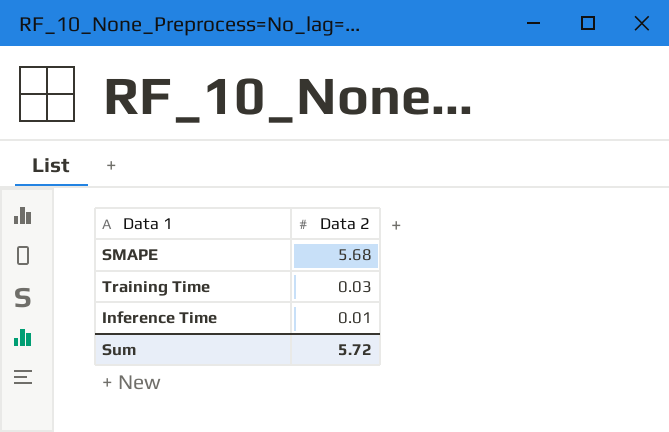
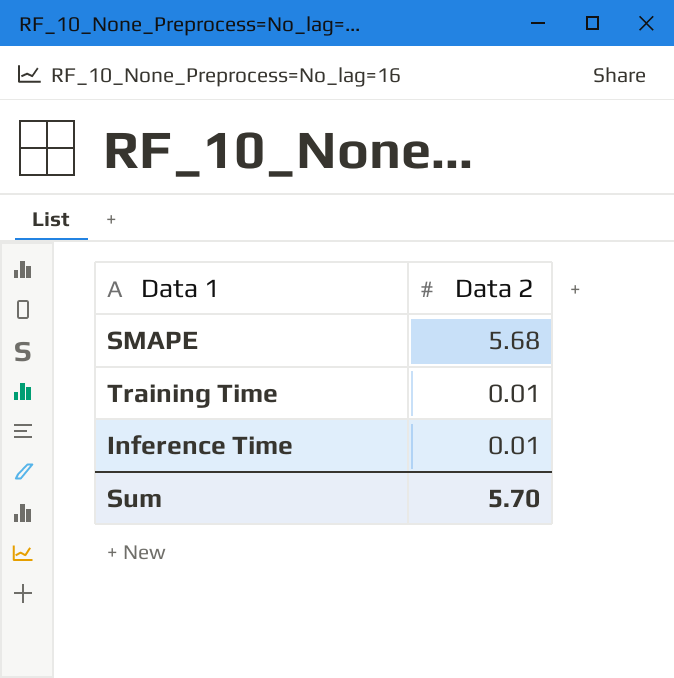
Training Time | Data 2: 0.03 -> 0.01
Sum | Data 2: 5.72 -> 5.70

